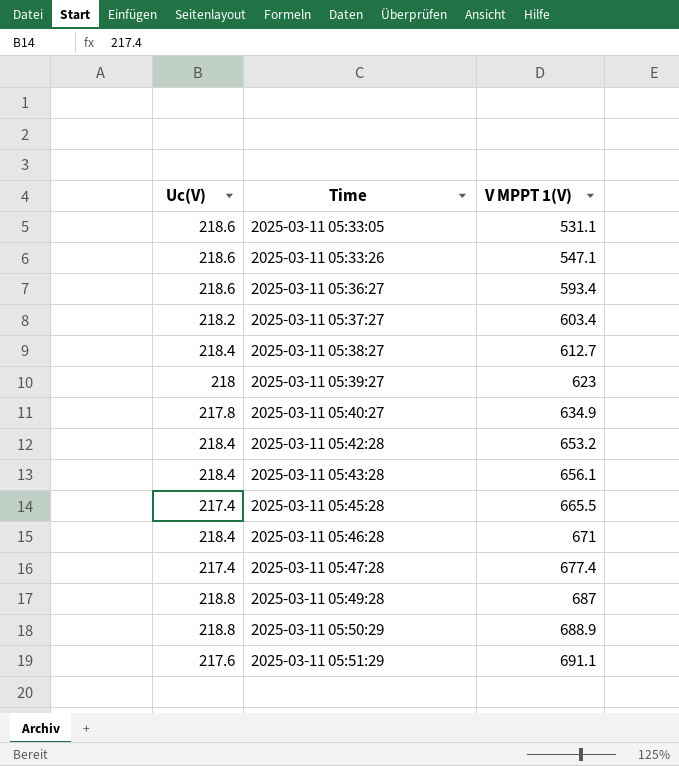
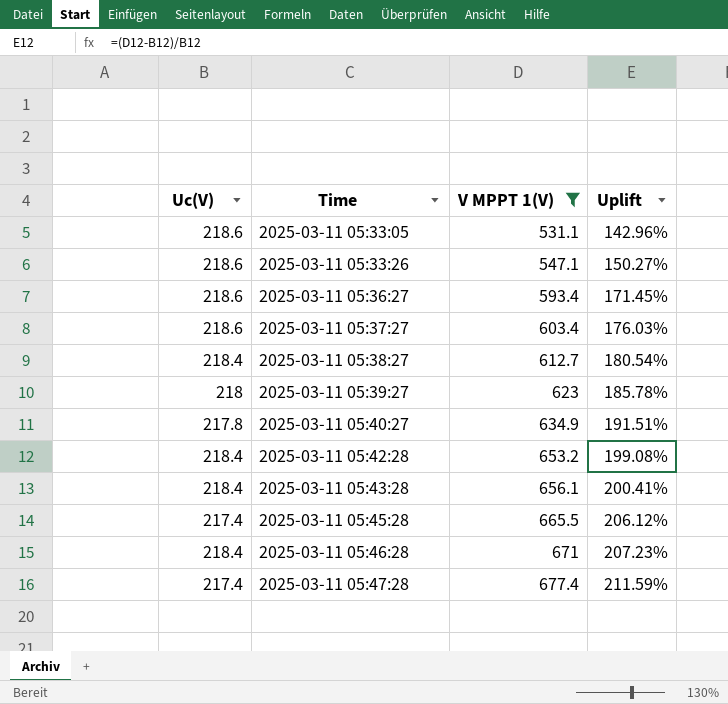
filter: none -> V MPPT 1(V) <= 677.4
column Uplift | formula: none -> ([V MPPT 1(V)] - [Uc(V)]) / [Uc(V)]
2025-03-11 05:37:27 | Uc(V): 218.2 -> 218.6

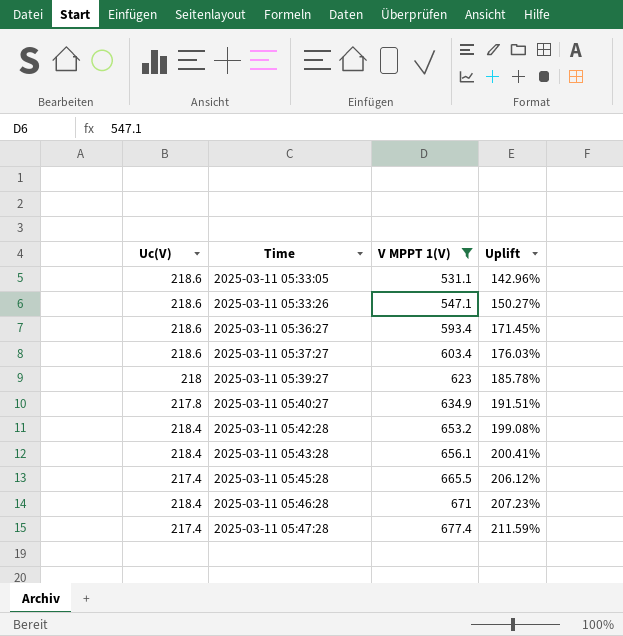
row 2025-03-11 05:38:27: 218.4 | 612.7 | 180.54% -> none

